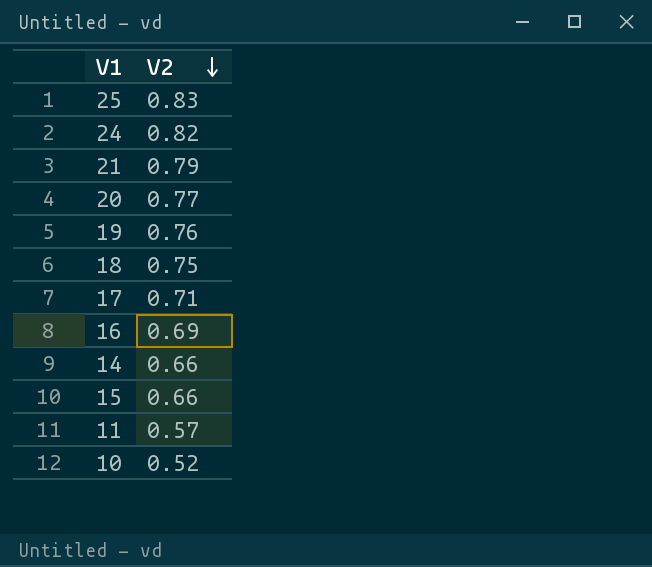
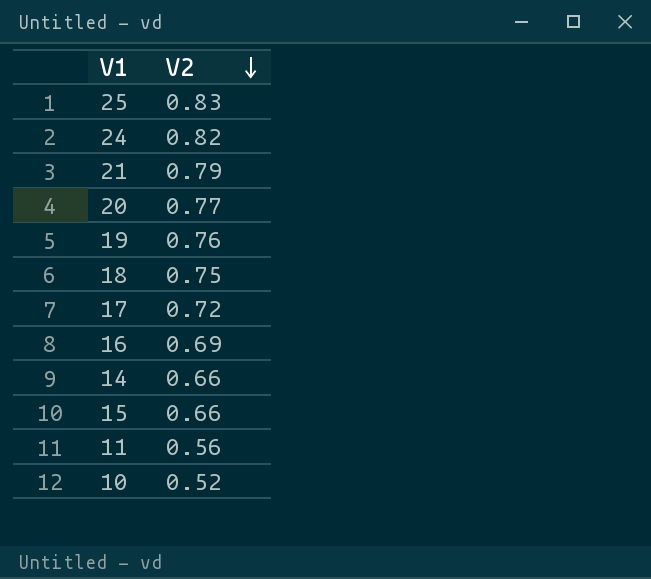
17 | V2: 0.71 -> 0.72
11 | V2: 0.57 -> 0.56

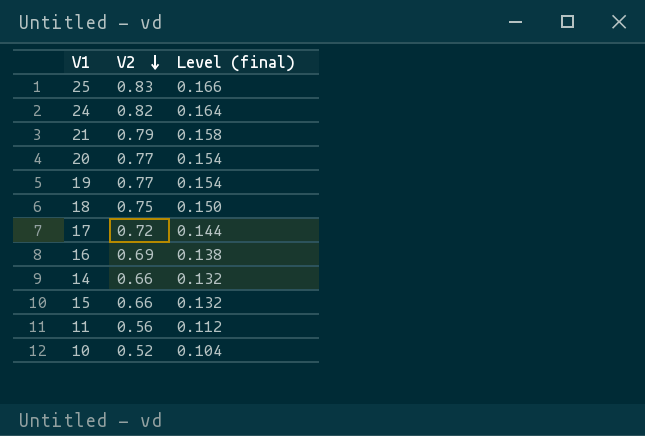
column Level (final) | formula: none -> [V2] * 0.2
19 | V2: 0.76 -> 0.77

